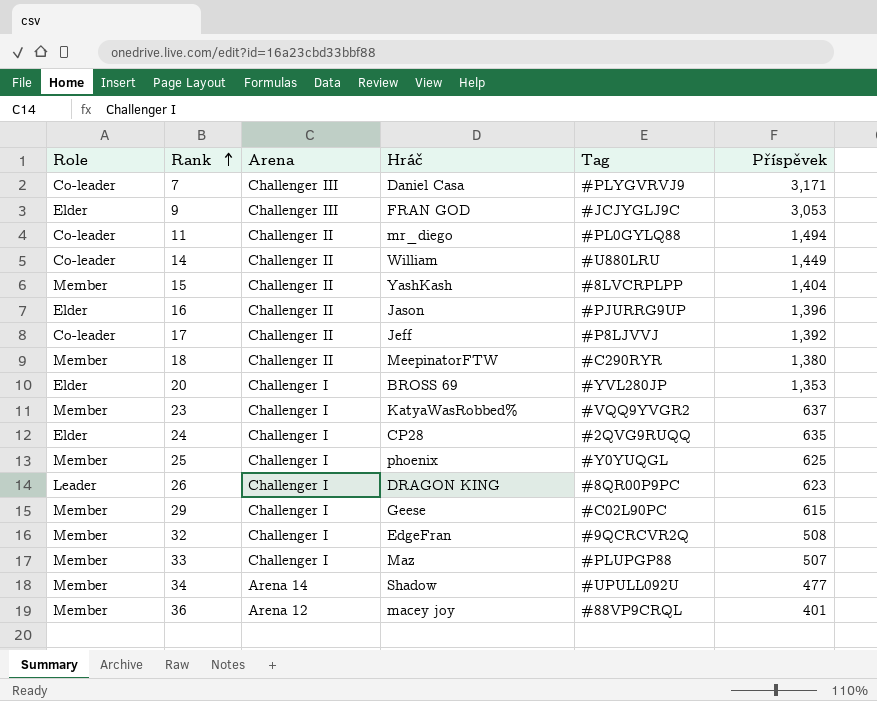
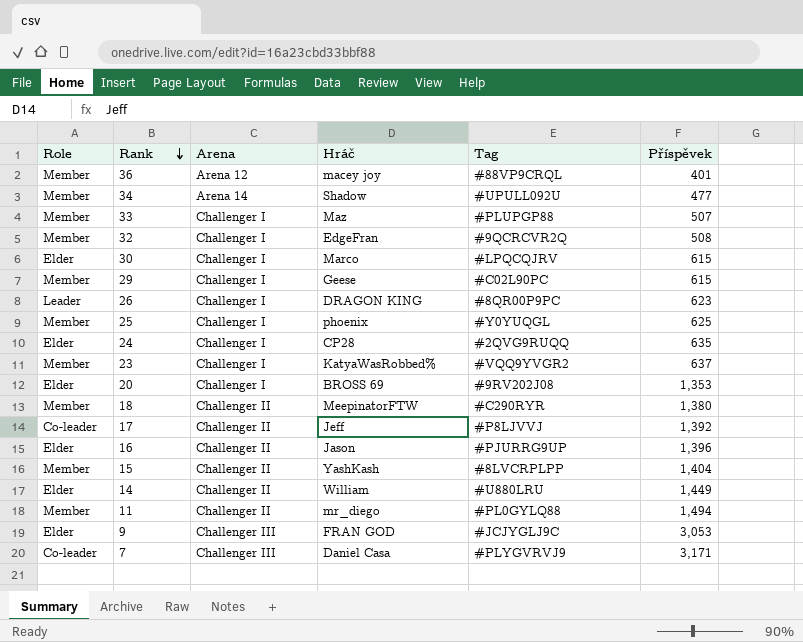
row order: Rank ascending -> Rank descending
row 30: none -> Elder | Challenger I | Marco | #LPQCQJRV | 615
20 | Tag: #YVL280JP -> #9RV202J08
14 | Role: Co-leader -> Elder
11 | Role: Co-leader -> Member

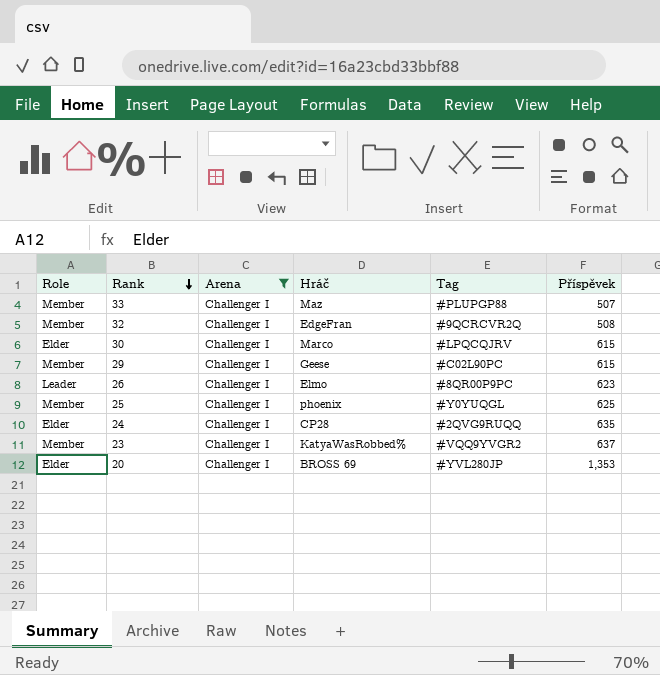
filter: none -> Arena = Challenger I
26 | Hráč: DRAGON KING -> Elmo
20 | Tag: #9RV202J08 -> #YVL280JP

